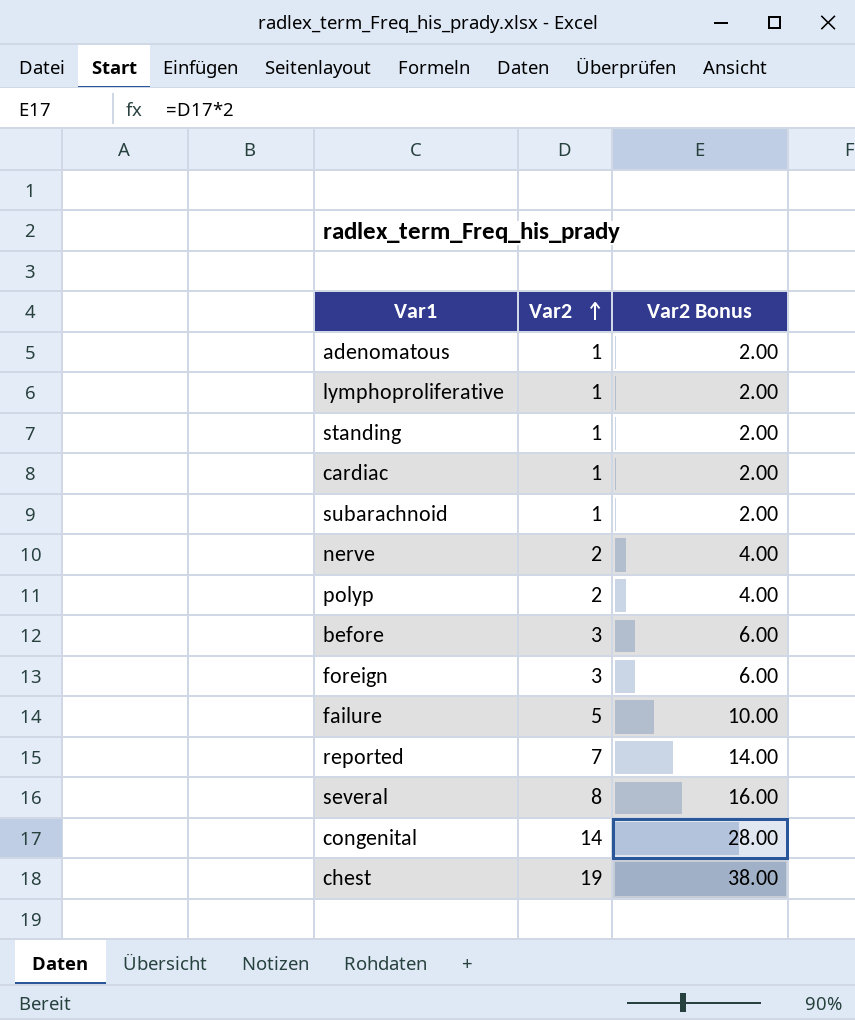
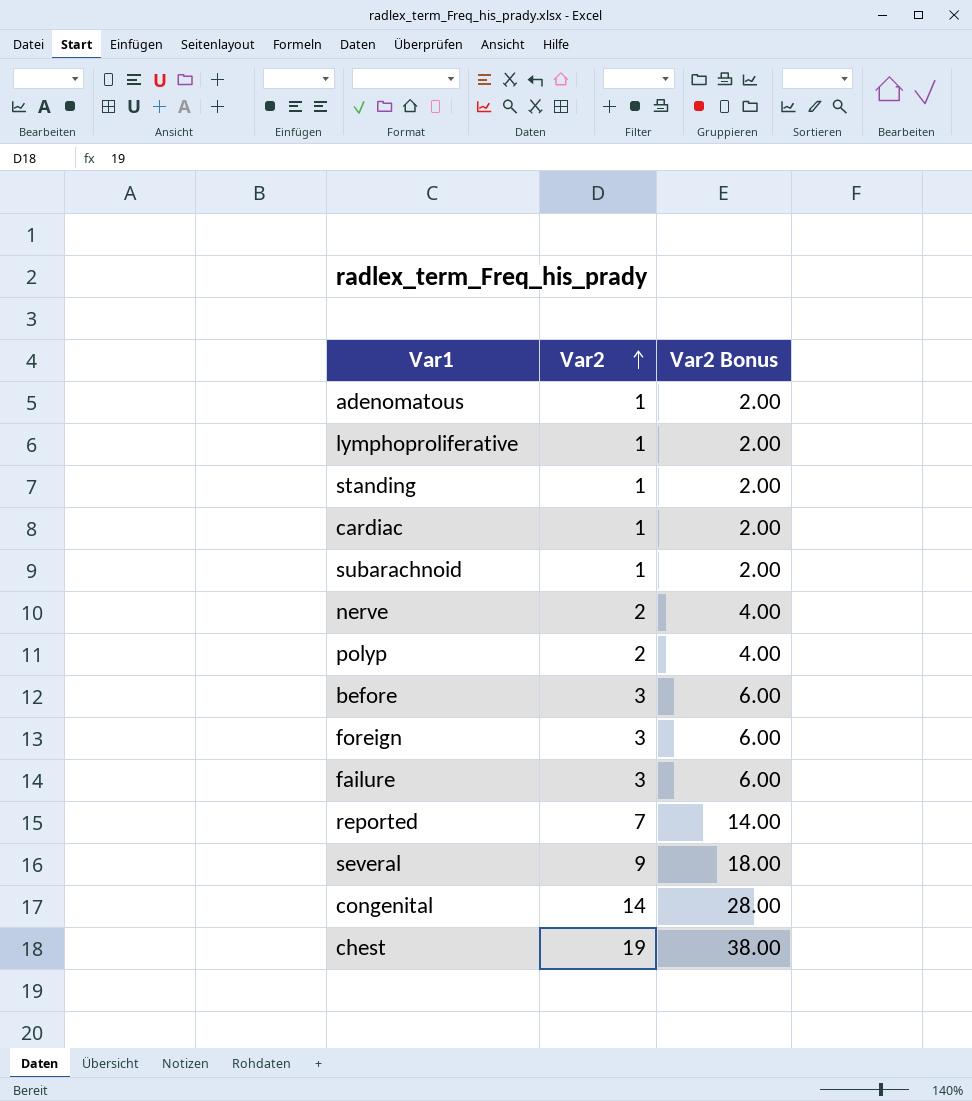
failure | Var2: 5 -> 3
failure | Var2 Bonus: 10.00 -> 6.00
several | Var2: 8 -> 9
several | Var2 Bonus: 16.00 -> 18.00

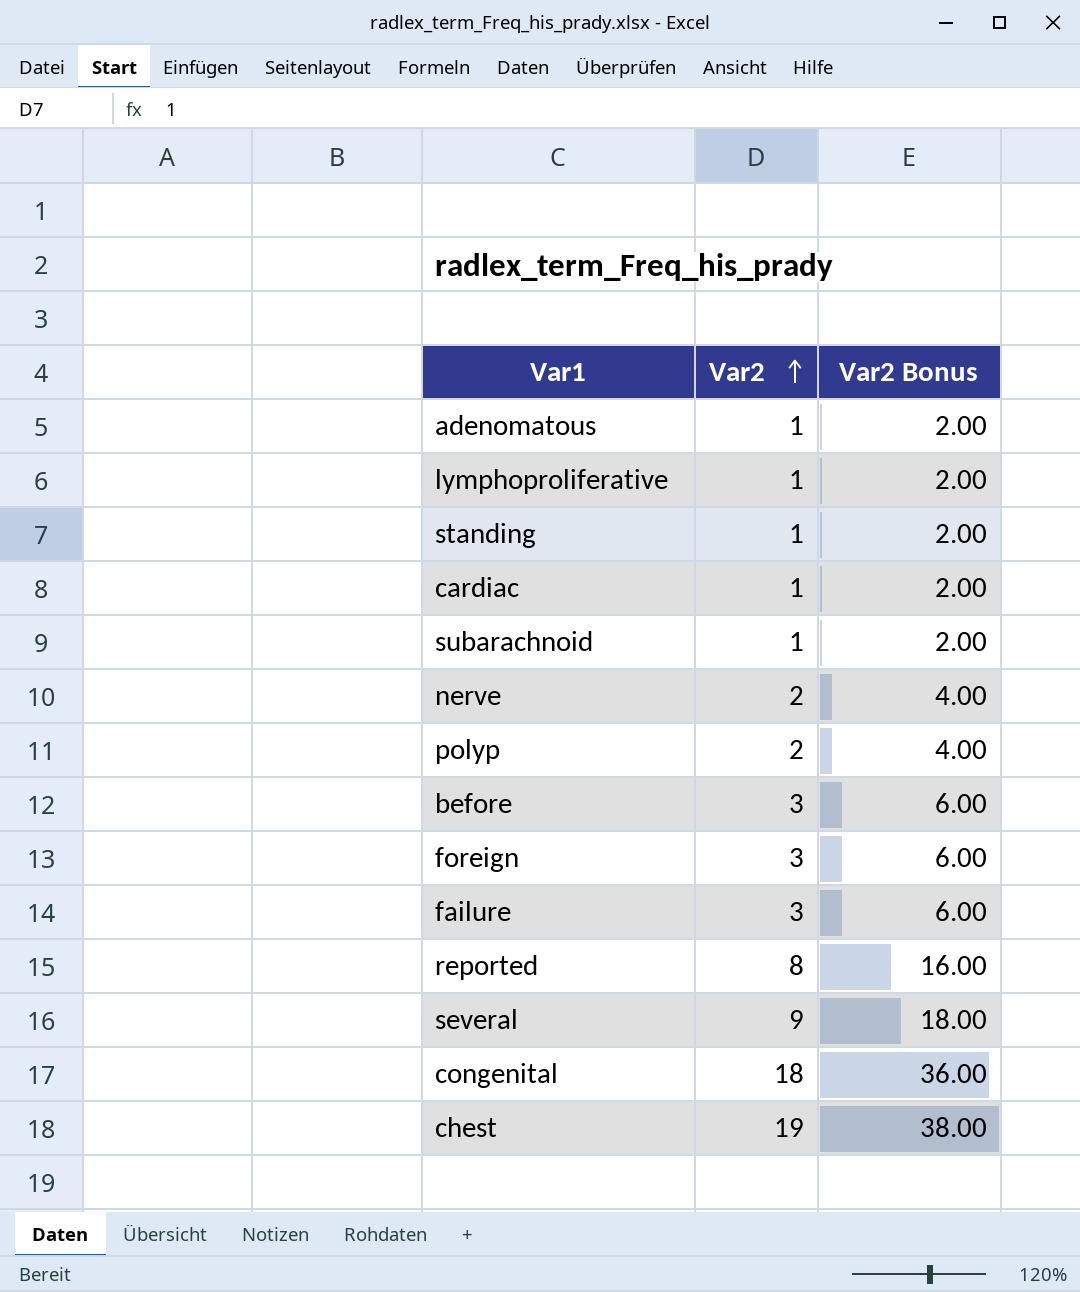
reported | Var2: 7 -> 8
reported | Var2 Bonus: 14.00 -> 16.00
congenital | Var2: 14 -> 18
congenital | Var2 Bonus: 28.00 -> 36.00

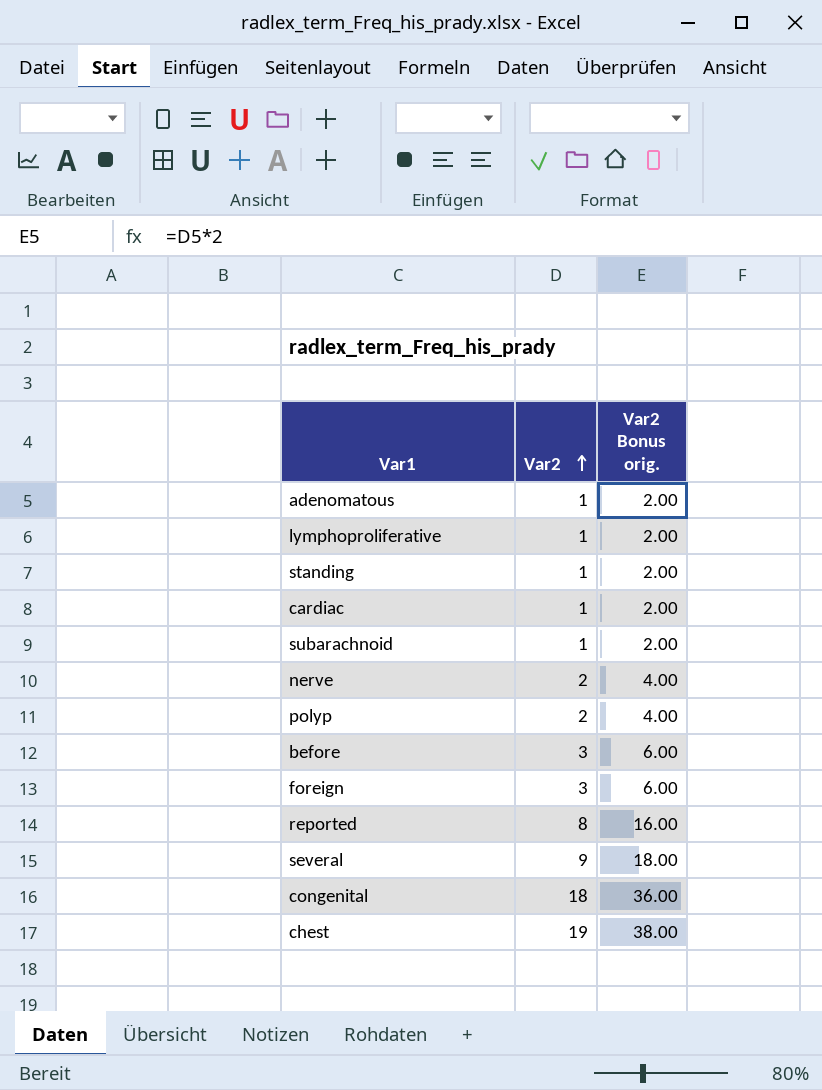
column name: Var2 Bonus -> Var2 Bonus orig.
row failure: 3 | 6.00 -> none

